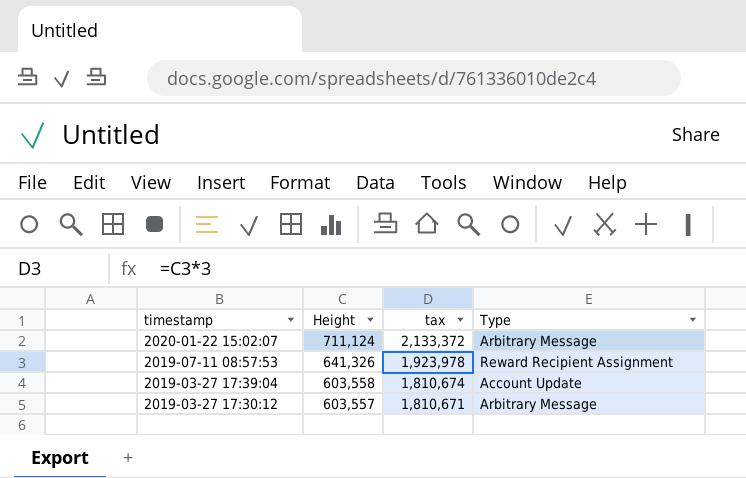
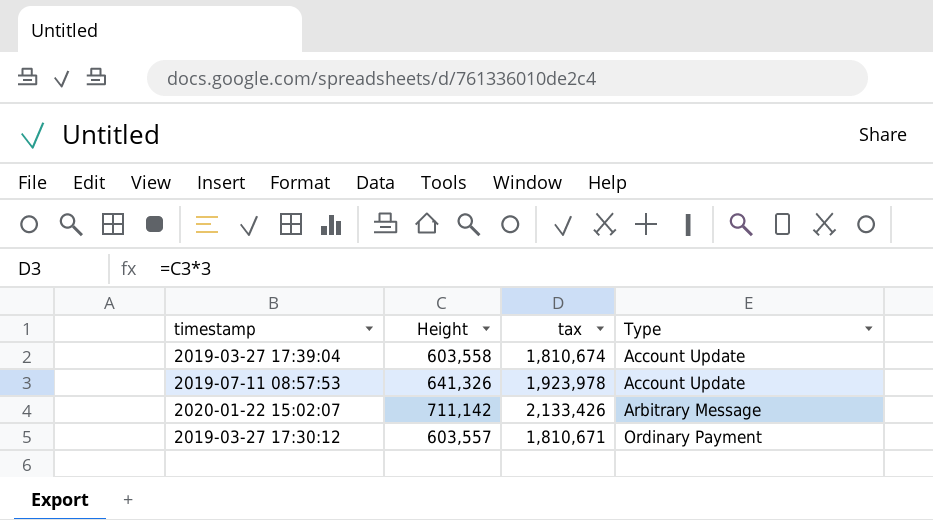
row order: timestamp descending -> Type ascending
2019-07-11 08:57:53 | Type: Reward Recipient Assignment -> Account Update
2020-01-22 15:02:07 | Height: 711,124 -> 711,142
2020-01-22 15:02:07 | tax: 2,133,372 -> 2,133,426
2019-03-27 17:30:12 | Type: Arbitrary Message -> Ordinary Payment

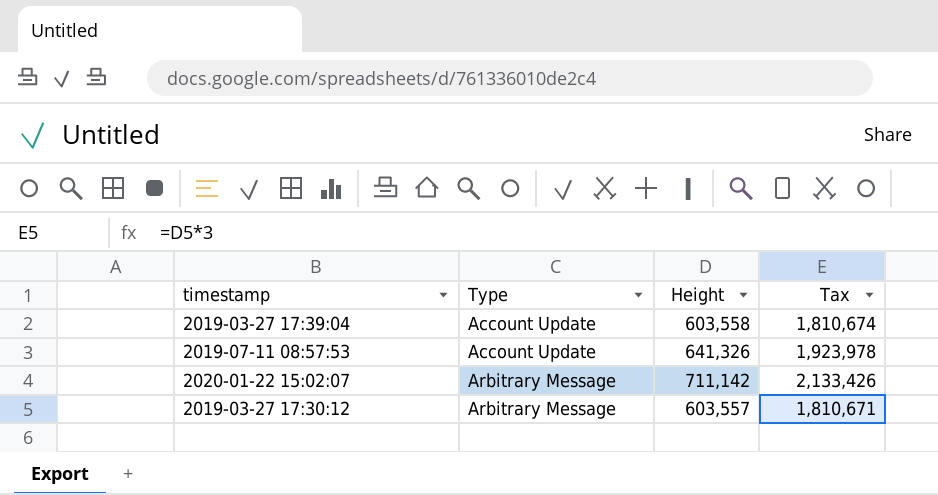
column Type | position: 4 -> 2
column name: tax -> Tax
2019-03-27 17:30:12 | Type: Ordinary Payment -> Arbitrary Message

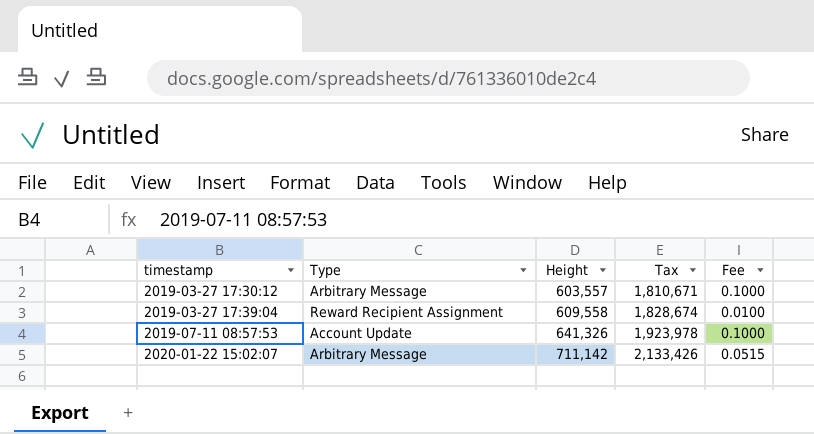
row order: Type ascending -> timestamp ascending
column Fee | position: none -> 5
2019-03-27 17:39:04 | Type: Account Update -> Reward Recipient Assignment
2019-03-27 17:39:04 | Height: 603,558 -> 609,558
2019-03-27 17:39:04 | Tax: 1,810,674 -> 1,828,674

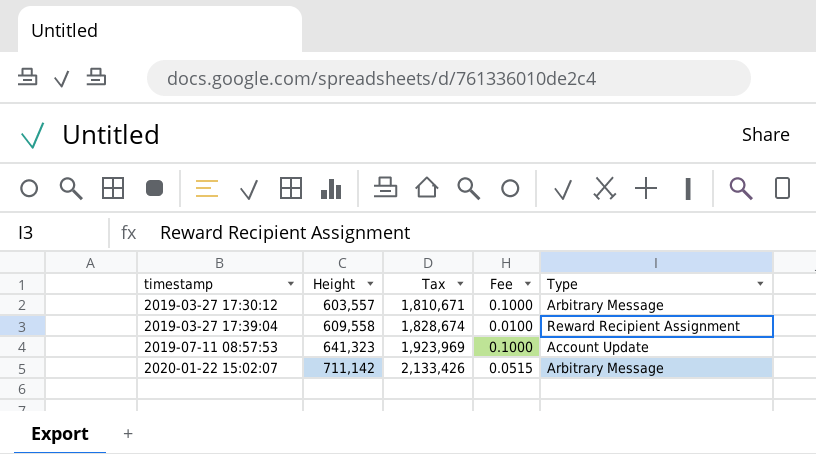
column Type | position: 2 -> 5
2019-07-11 08:57:53 | Height: 641,326 -> 641,323
2019-07-11 08:57:53 | Tax: 1,923,978 -> 1,923,969

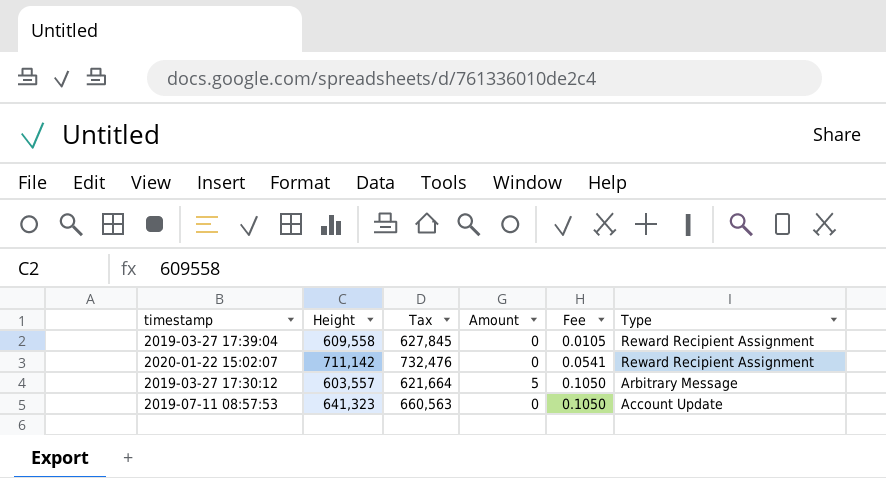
row order: timestamp ascending -> Fee ascending
column Tax | formula: [Height] * 3 -> [Height] * 1.03
column Amount | position: none -> 4
2019-03-27 17:39:04 | Fee: 0.0100 -> 0.0105
2020-01-22 15:02:07 | Fee: 0.0515 -> 0.0541
2020-01-22 15:02:07 | Type: Arbitrary Message -> Reward Recipient Assignment
2019-03-27 17:30:12 | Fee: 0.1000 -> 0.1050
2019-07-11 08:57:53 | Fee: 0.1000 -> 0.1050

